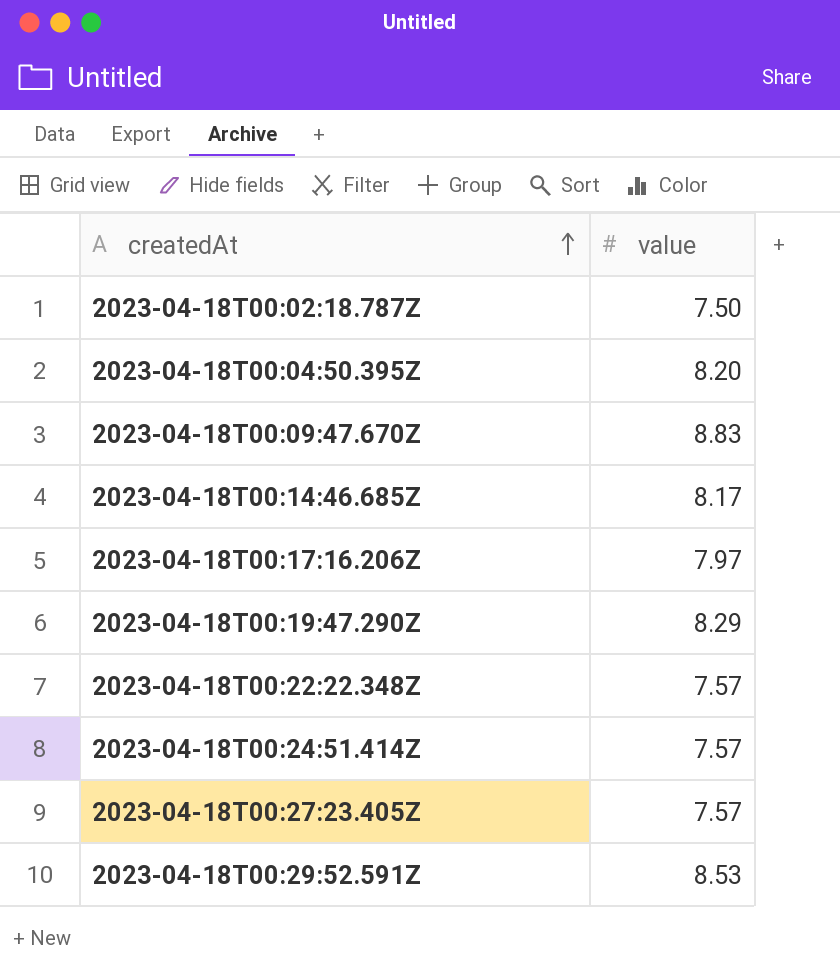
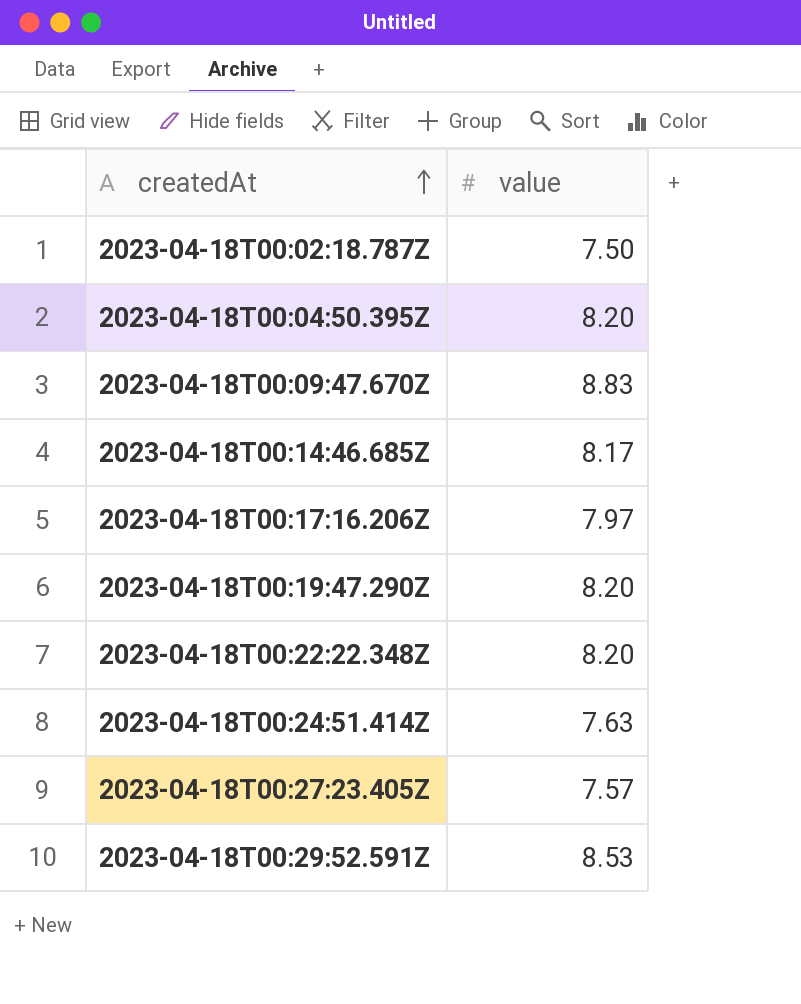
2023-04-18T00:19:47.290Z | value: 8.29 -> 8.20
2023-04-18T00:22:22.348Z | value: 7.57 -> 8.20
2023-04-18T00:24:51.414Z | value: 7.57 -> 7.63

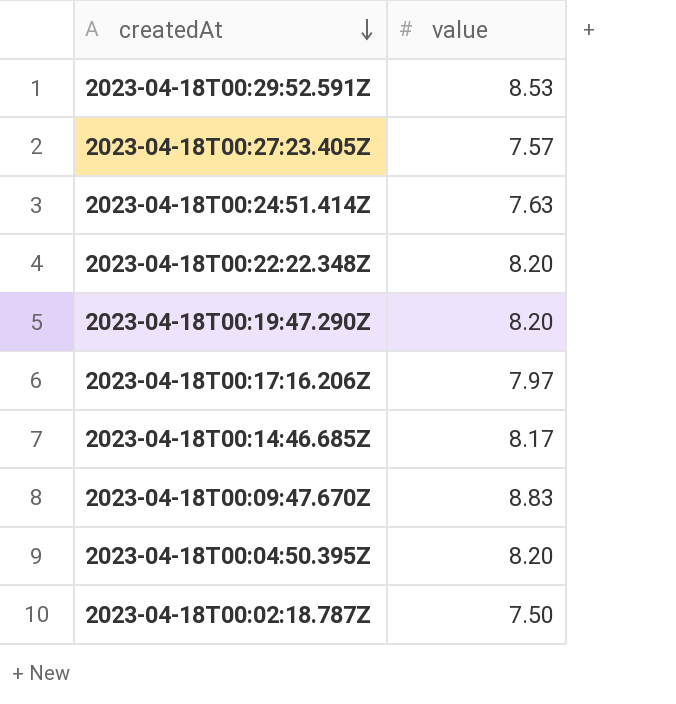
row order: createdAt ascending -> createdAt descending

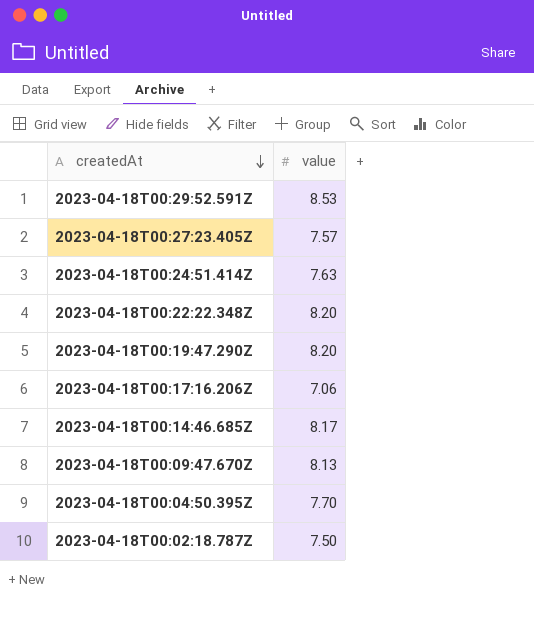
2023-04-18T00:17:16.206Z | value: 7.97 -> 7.06
2023-04-18T00:09:47.670Z | value: 8.83 -> 8.13
2023-04-18T00:04:50.395Z | value: 8.20 -> 7.70

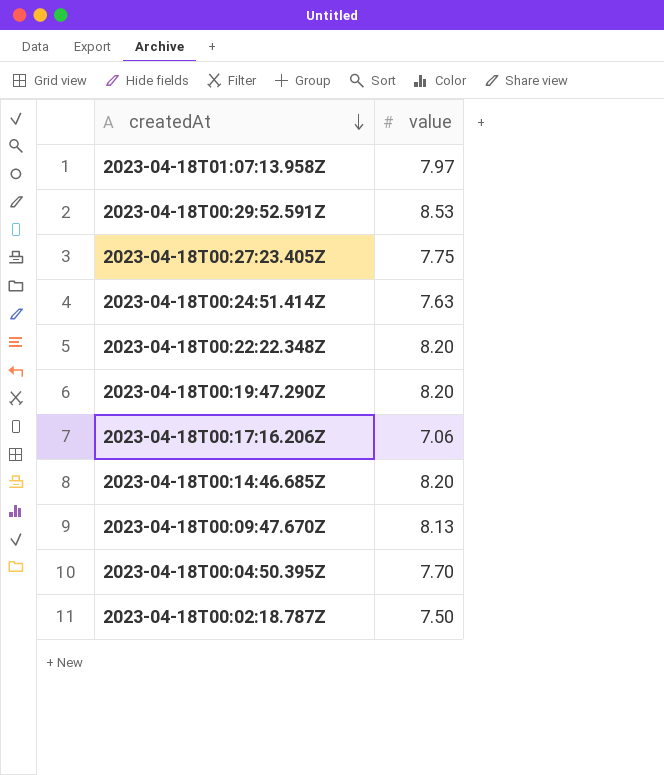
row 2023-04-18T01:07:13.958Z: none -> 7.97
2023-04-18T00:27:23.405Z | value: 7.57 -> 7.75
2023-04-18T00:14:46.685Z | value: 8.17 -> 8.20

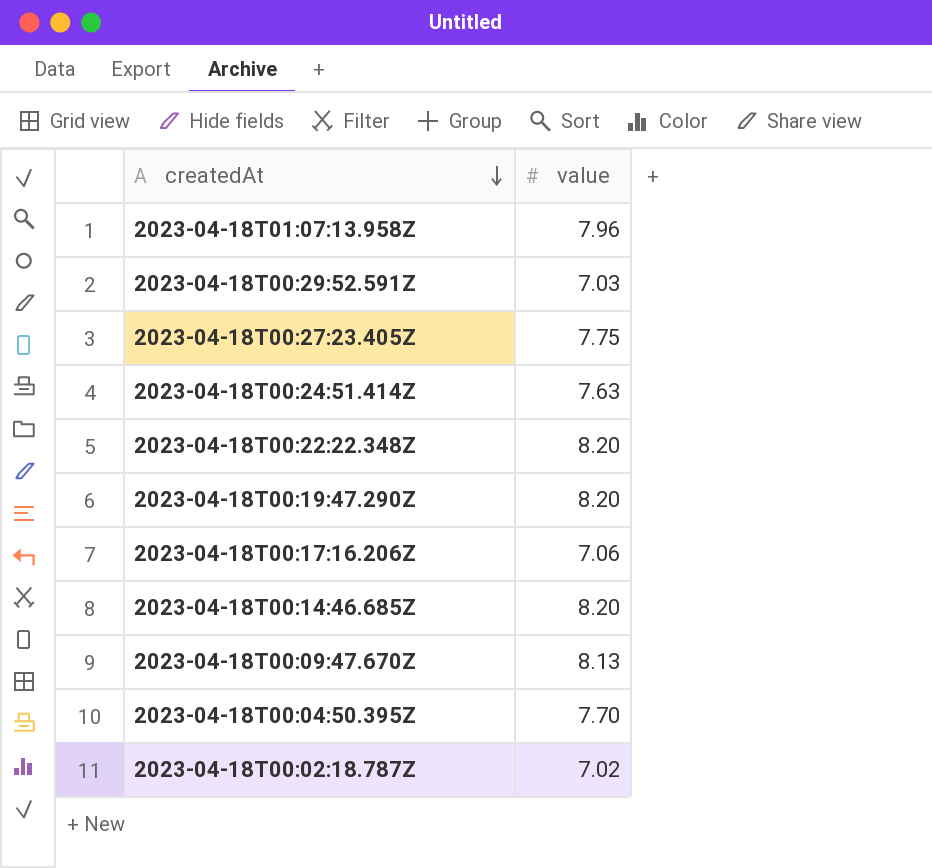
2023-04-18T01:07:13.958Z | value: 7.97 -> 7.96
2023-04-18T00:29:52.591Z | value: 8.53 -> 7.03
2023-04-18T00:02:18.787Z | value: 7.50 -> 7.02

